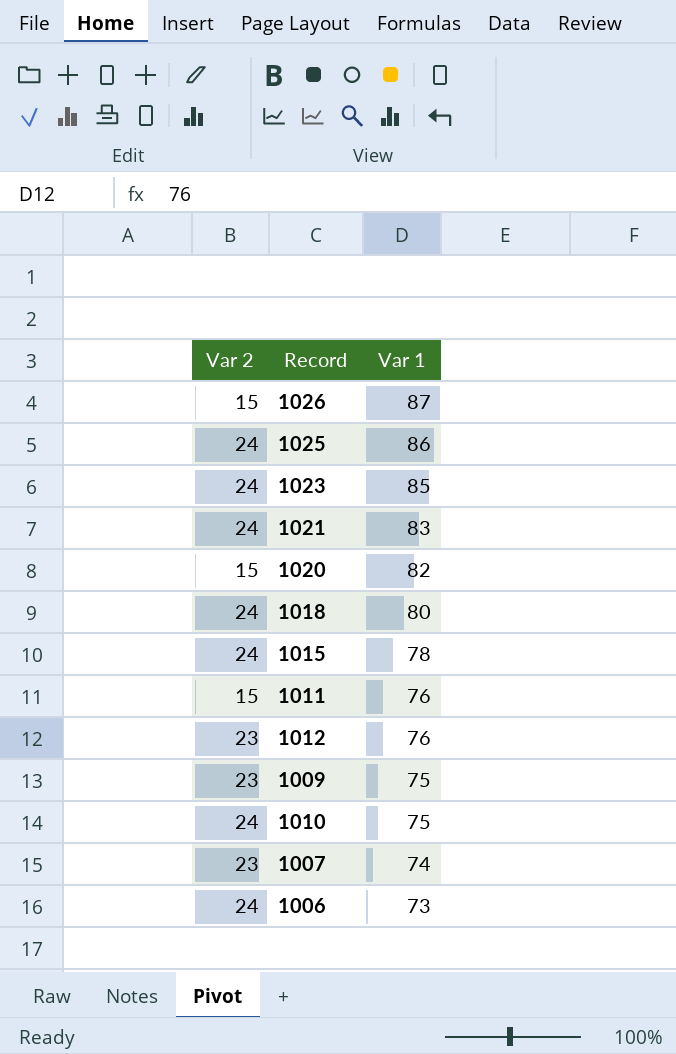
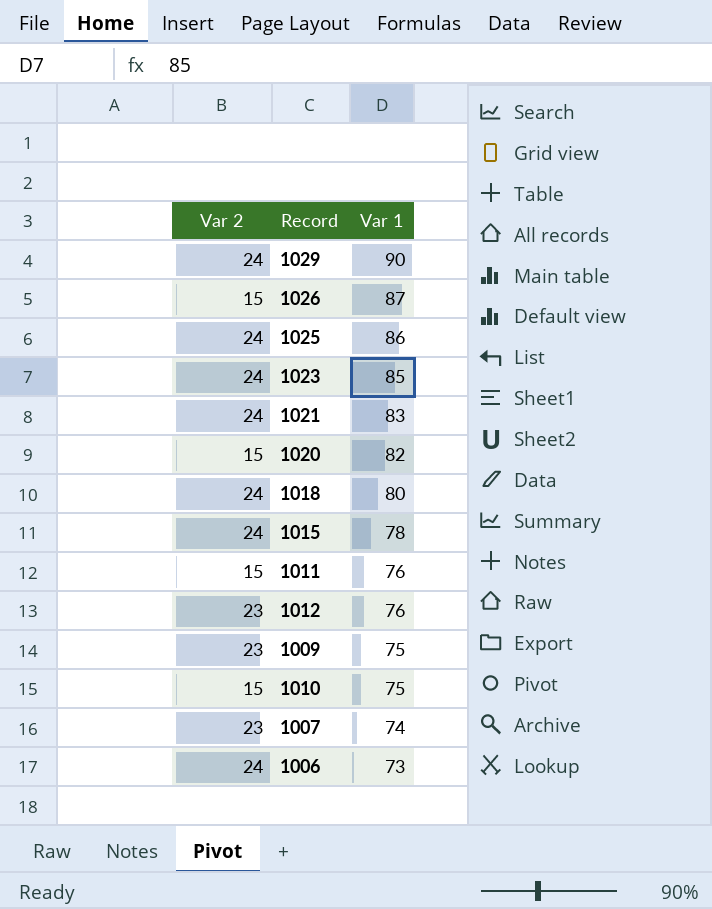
row 1029: none -> 24 | 90
1010 | Var 2: 24 -> 15

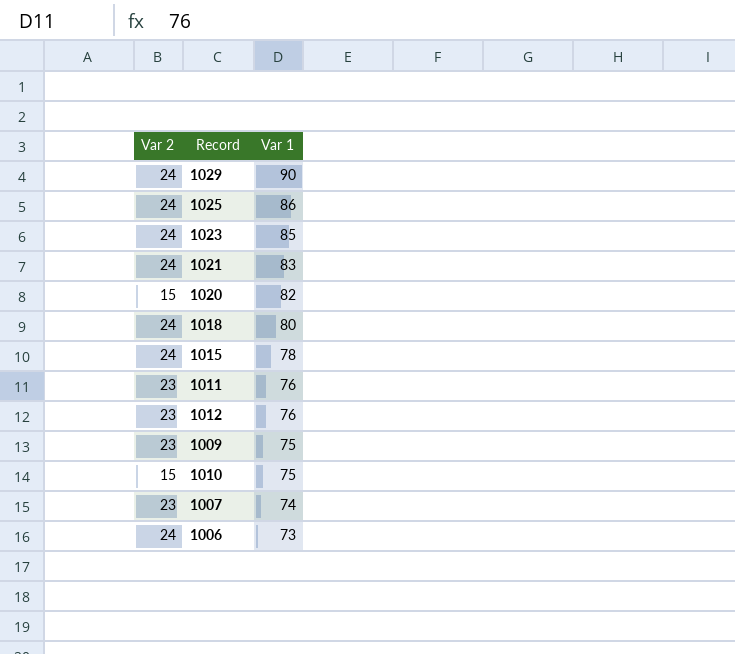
row 1026: 15 | 87 -> none
1011 | Var 2: 15 -> 23

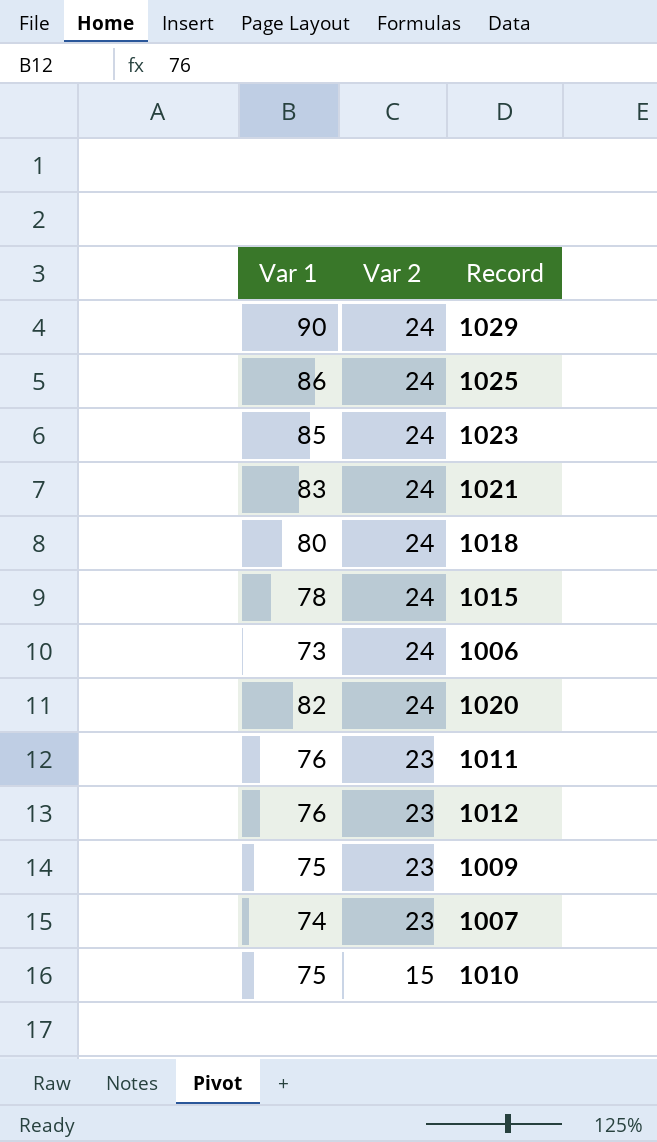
row order: Var 1 descending -> Var 2 descending
column Var 1 | position: 3 -> 1
1020 | Var 2: 15 -> 24

